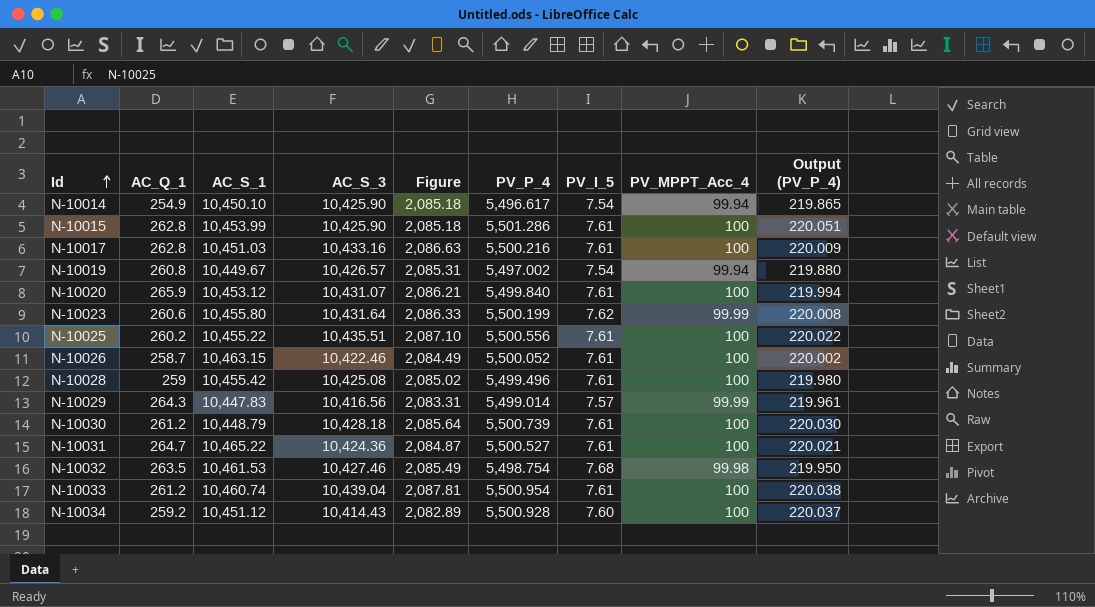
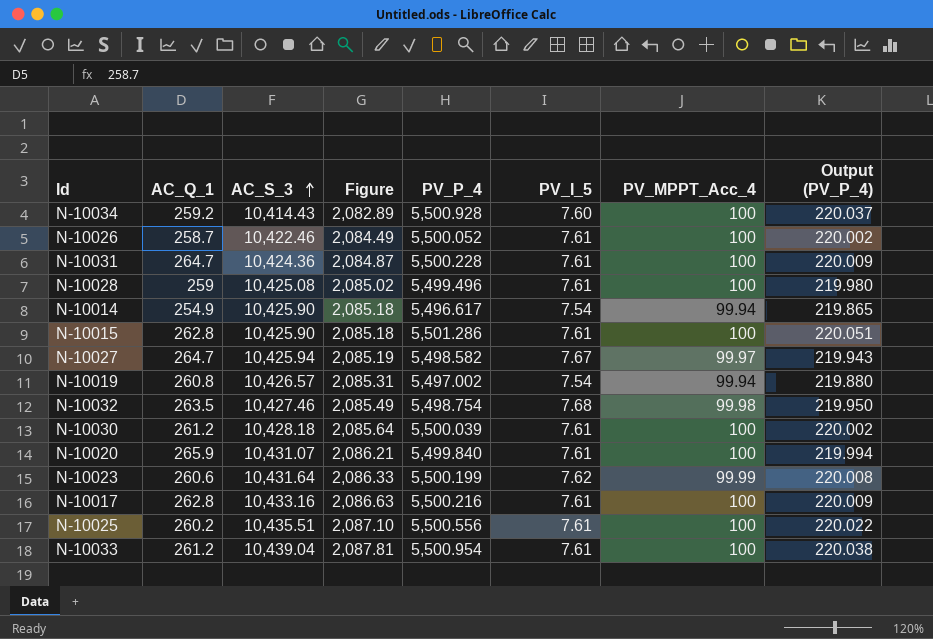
row order: Id ascending -> AC_S_3 ascending
column AC_S_1 | position: 3 -> none
row N-10029: 264.3 | 10,447.83 | 10,416.56 | 2,083.31 | 5,499.014 | 7.57 | 99.99 | 219.961 -> none
N-10031 | PV_P_4: 5,500.527 -> 5,500.228
N-10031 | Output (PV_P_4): 220.021 -> 220.009
row N-10027: none -> 264.7 | 10,425.94 | 2,085.19 | 5,498.582 | 7.67 | 99.97 | 219.943
N-10030 | PV_P_4: 5,500.739 -> 5,500.039
N-10030 | Output (PV_P_4): 220.030 -> 220.002

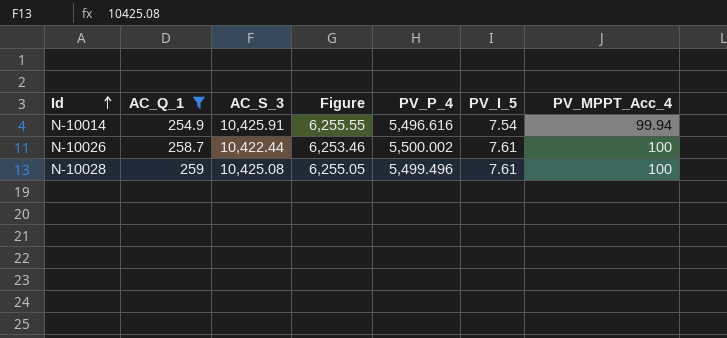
filter: none -> AC_Q_1 <= 259
row order: AC_S_3 ascending -> Id ascending
column Output (PV_P_4) | formula: [PV_P_4] * 0.04 -> none
column Figure | formula: [AC_S_3] * 0.2 -> [AC_S_3] * 0.6
N-10014 | AC_S_3: 10,425.90 -> 10,425.91
N-10014 | PV_P_4: 5,496.617 -> 5,496.616
N-10026 | AC_S_3: 10,422.46 -> 10,422.44
N-10026 | PV_P_4: 5,500.052 -> 5,500.002

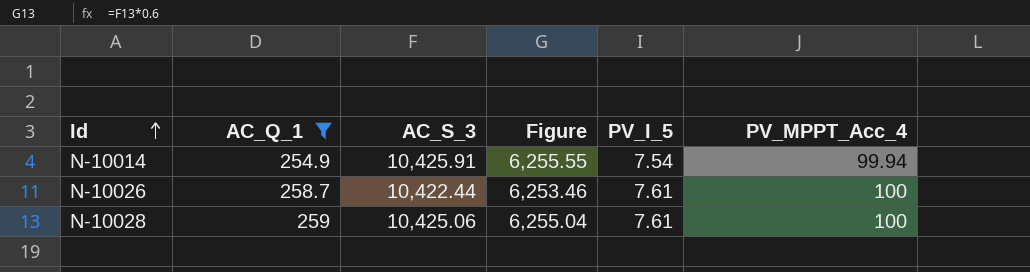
column PV_P_4 | position: 5 -> none
N-10028 | AC_S_3: 10,425.08 -> 10,425.06
N-10028 | Figure: 6,255.05 -> 6,255.04

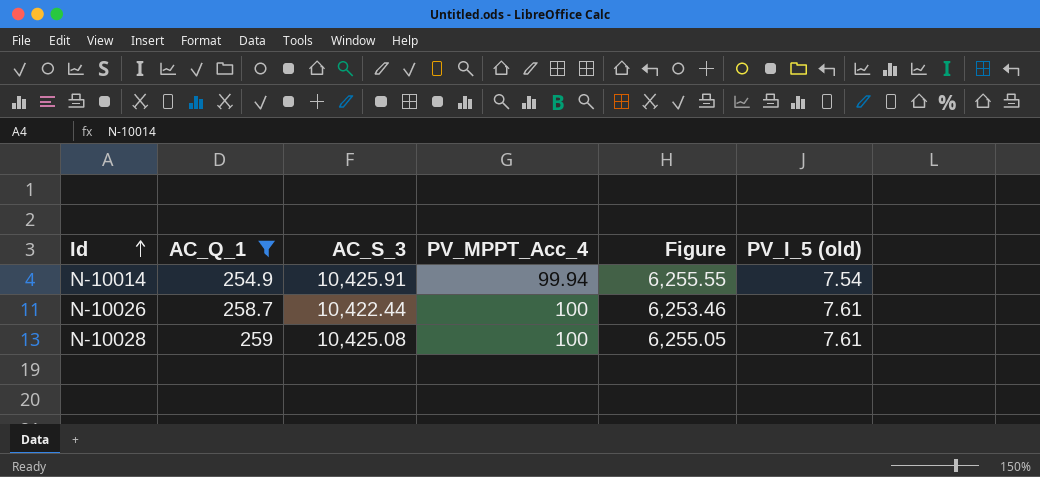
column PV_MPPT_Acc_4 | position: 6 -> 4
column name: PV_I_5 -> PV_I_5 (old)
N-10028 | AC_S_3: 10,425.06 -> 10,425.08
N-10028 | Figure: 6,255.04 -> 6,255.05

